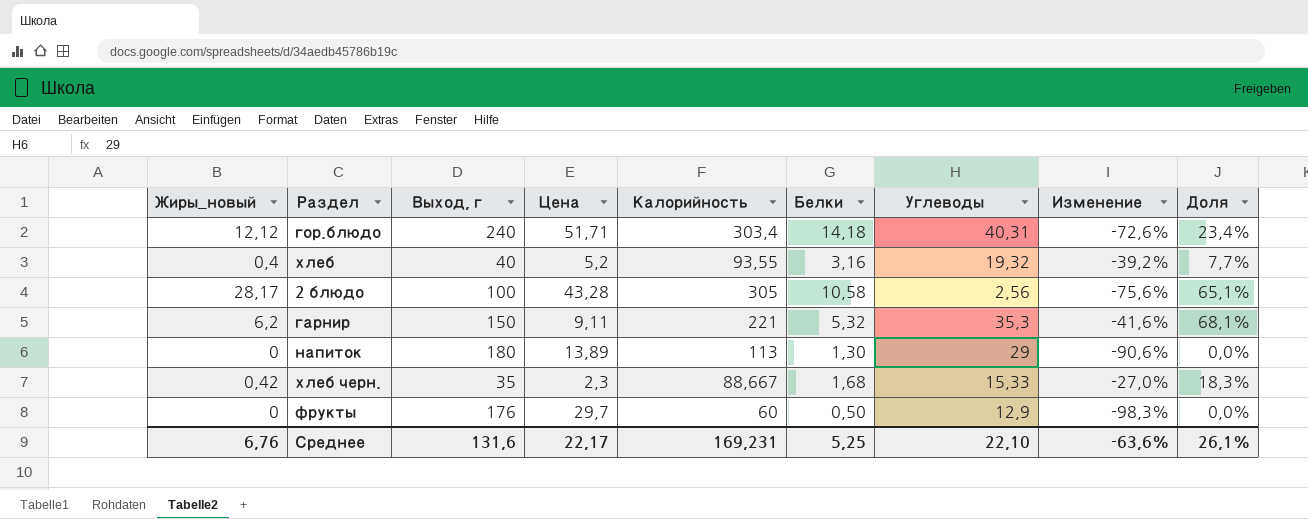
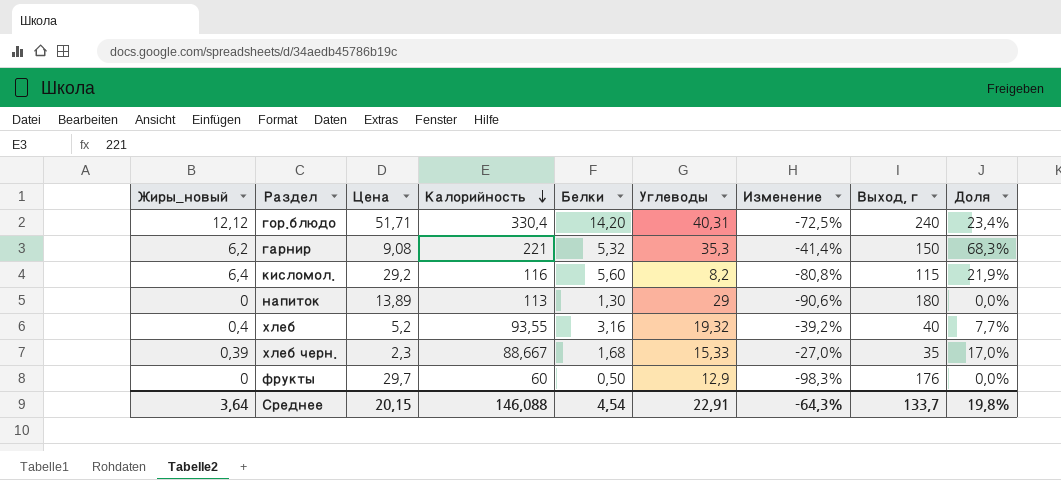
row order: none -> Калорийность descending
column Выход, г | position: 3 -> 8
row 2 блюдо: 28,17 | 100 | 43,28 | 305 | 10,58 | 2,56 | -75,6% | 65,1% -> none
гор.блюдо | Калорийность: 303,4 -> 330,4
гор.блюдо | Белки: 14,18 -> 14,20
гор.блюдо | Изменение: -72,6% -> -72,5%
гарнир | Цена: 9,11 -> 9,08
гарнир | Изменение: -41,6% -> -41,4%
гарнир | Доля: 68,1% -> 68,3%
row кисломол.: none -> 6,4 | 29,2 | 116 | 5,60 | 8,2 | -80,8% | 115 | 21,9%
хлеб черн. | Жиры_новый: 0,42 -> 0,39
хлеб черн. | Доля: 18,3% -> 17,0%
Среднее | Жиры_новый: 6,76 -> 3,64
Среднее | Цена: 22,17 -> 20,15
Среднее | Калорийность: 169,231 -> 146,088
Среднее | Белки: 5,25 -> 4,54
Среднее | Углеводы: 22,10 -> 22,91
Среднее | Изменение: -63,6% -> -64,3%
Среднее | Выход, г: 131,6 -> 133,7
Среднее | Доля: 26,1% -> 19,8%

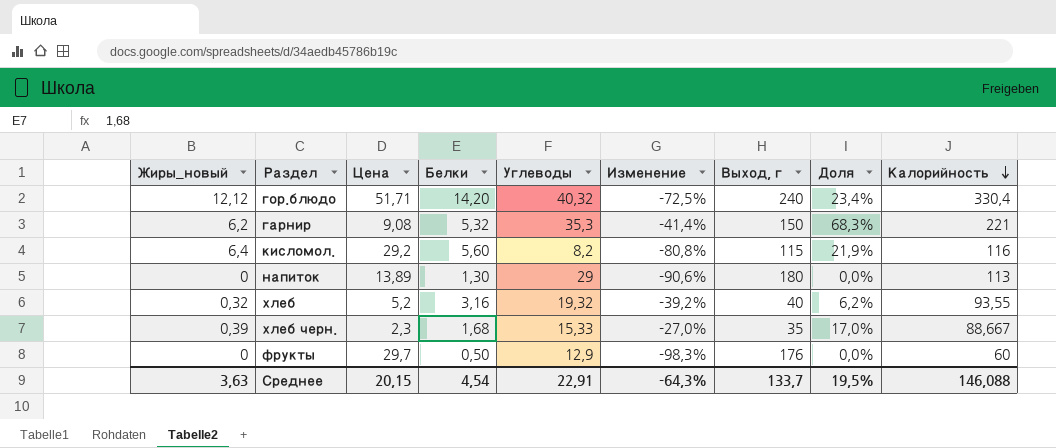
column Калорийность | position: 4 -> 9
гор.блюдо | Углеводы: 40,31 -> 40,32
хлеб | Жиры_новый: 0,4 -> 0,32
хлеб | Доля: 7,7% -> 6,2%
Среднее | Жиры_новый: 3,64 -> 3,63
Среднее | Доля: 19,8% -> 19,5%

